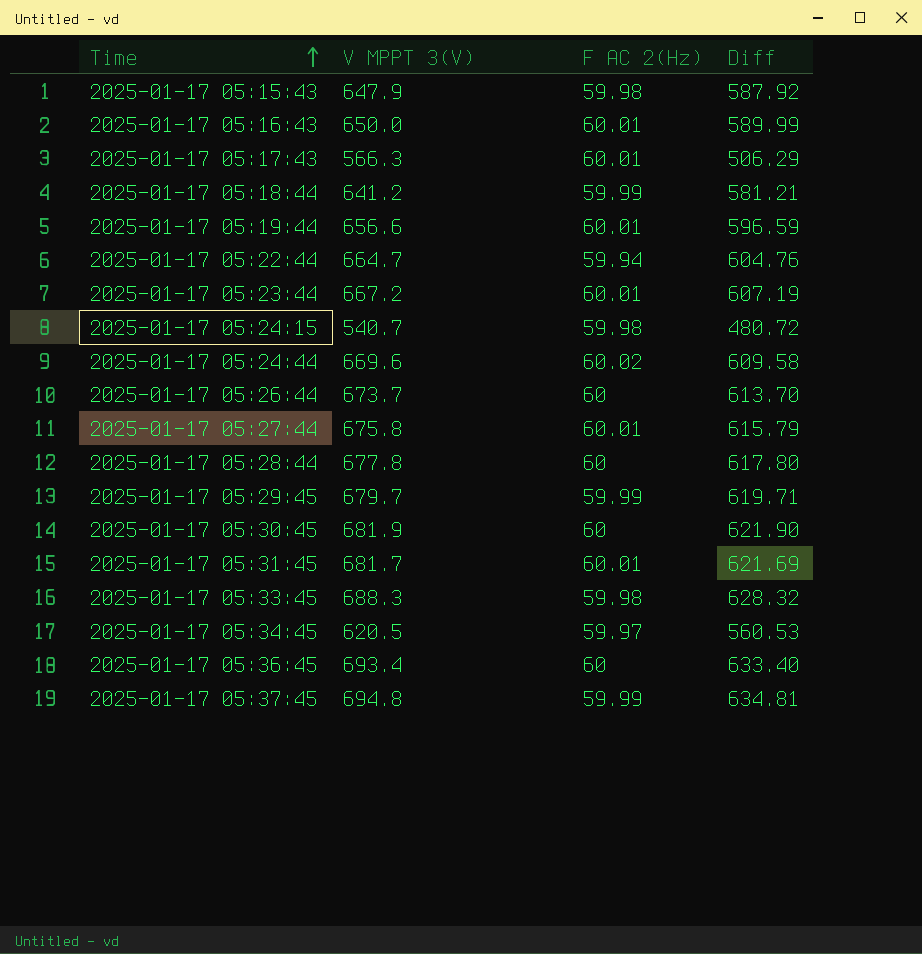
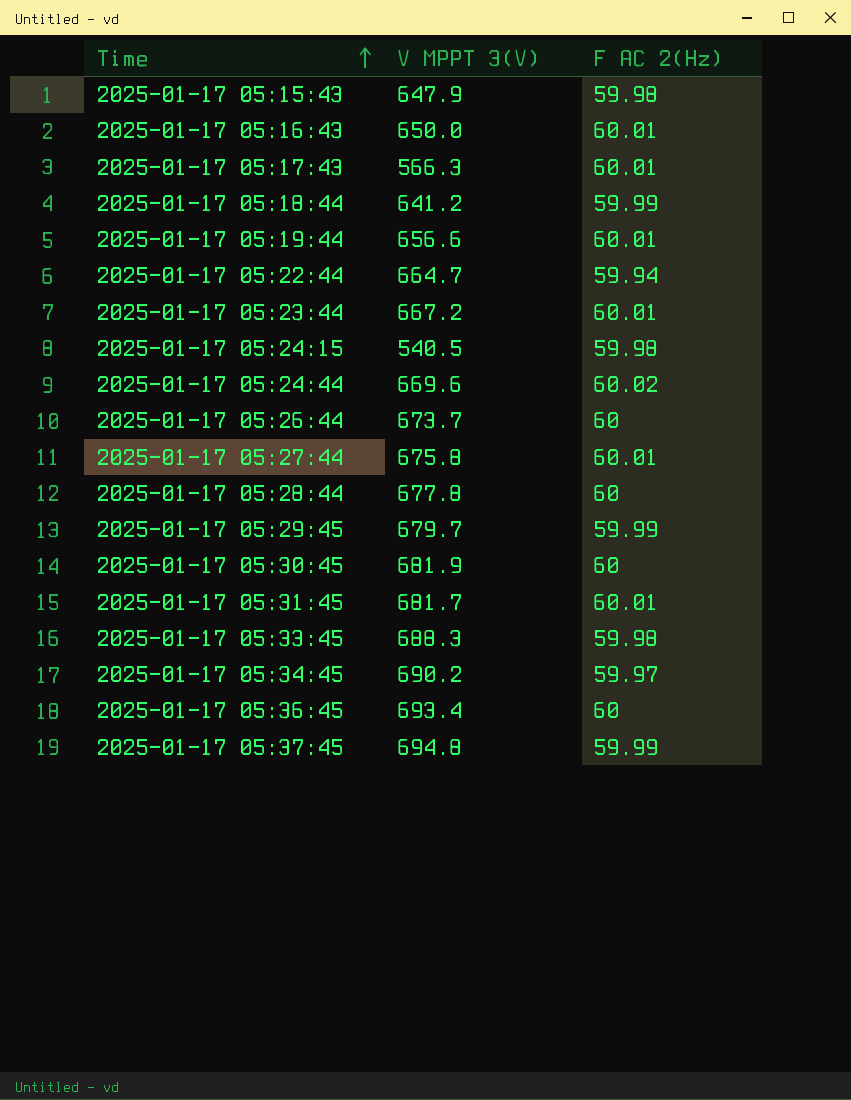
column Diff | formula: [V MPPT 3(V)] - [F AC 2(Hz)] -> none
2025-01-17 05:24:15 | V MPPT 3(V): 540.7 -> 540.5
2025-01-17 05:34:45 | V MPPT 3(V): 620.5 -> 690.2

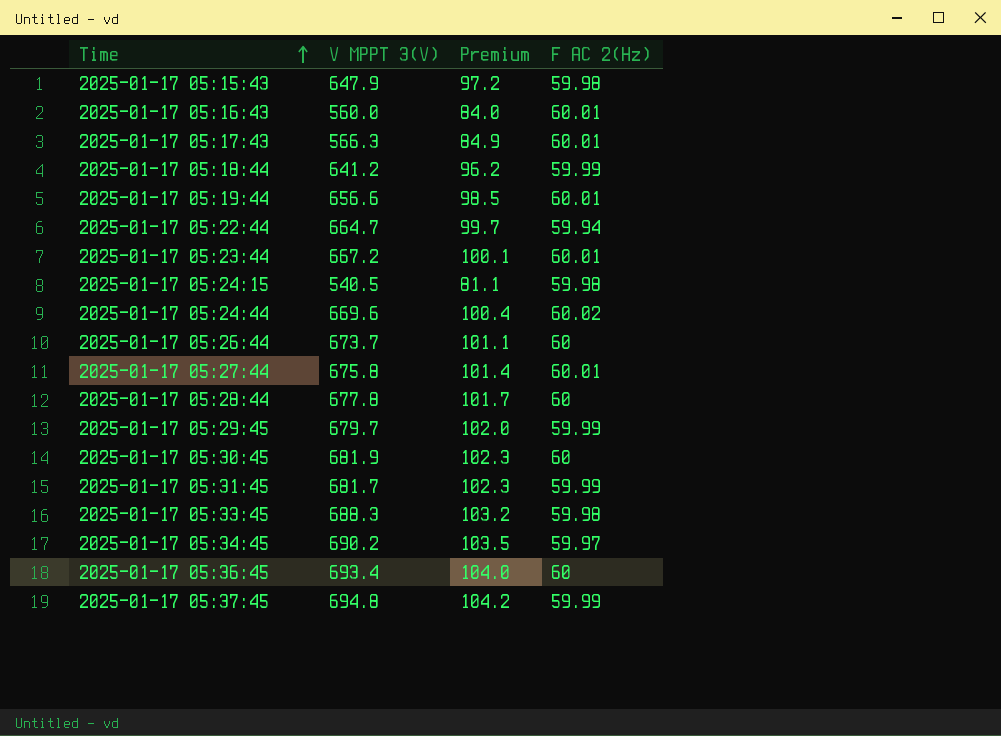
column Premium | formula: none -> [V MPPT 3(V)] * 0.15
2025-01-17 05:16:43 | V MPPT 3(V): 650.0 -> 560.0
2025-01-17 05:31:45 | F AC 2(Hz): 60.01 -> 59.99

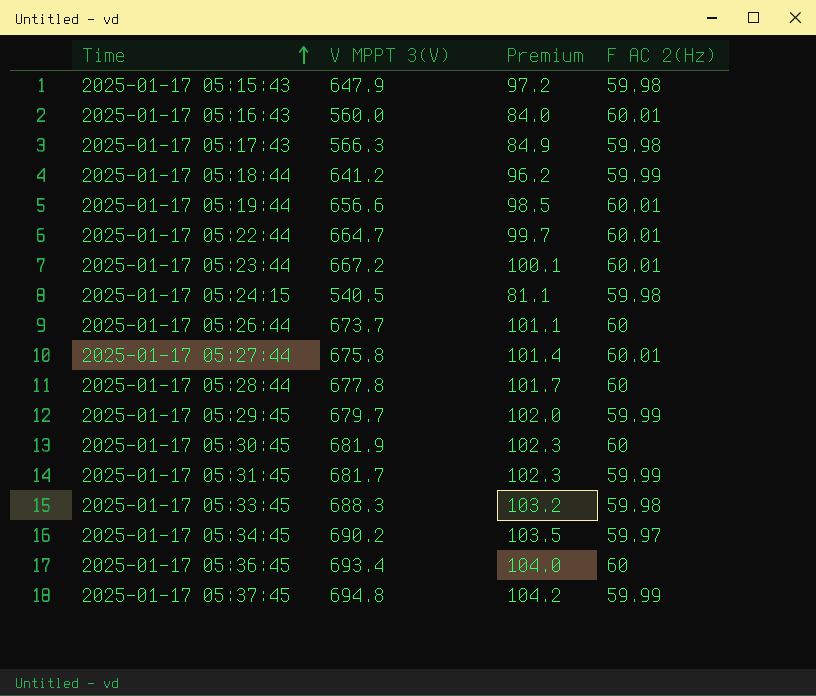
row 2025-01-17 05:24:44: 669.6 | 100.4 | 60.02 -> none
2025-01-17 05:17:43 | F AC 2(Hz): 60.01 -> 59.98
2025-01-17 05:22:44 | F AC 2(Hz): 59.94 -> 60.01

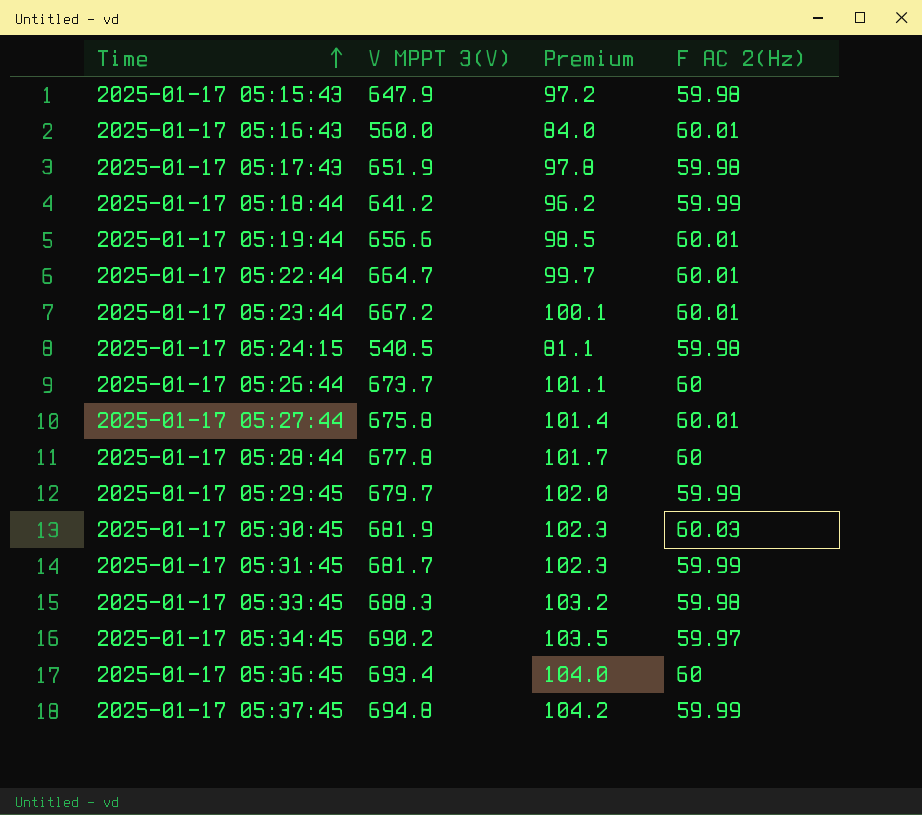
2025-01-17 05:17:43 | V MPPT 3(V): 566.3 -> 651.9
2025-01-17 05:17:43 | Premium: 84.9 -> 97.8
2025-01-17 05:30:45 | F AC 2(Hz): 60 -> 60.03

